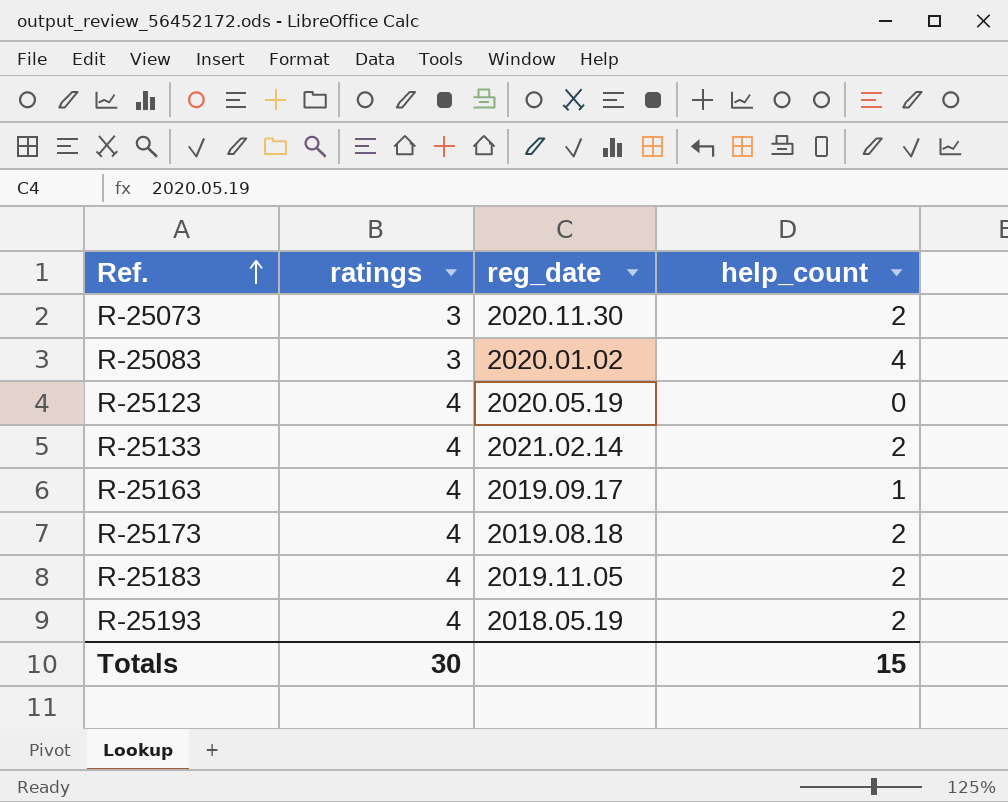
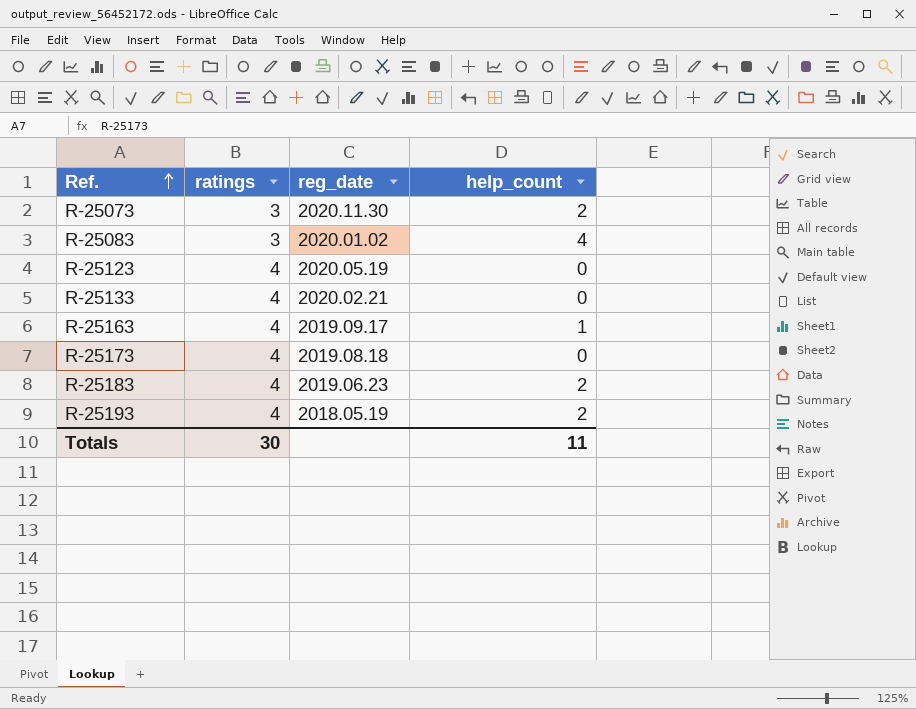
R-25133 | reg_date: 2021.02.14 -> 2020.02.21
R-25133 | help_count: 2 -> 0
R-25173 | help_count: 2 -> 0
R-25183 | reg_date: 2019.11.05 -> 2019.06.23
Totals | help_count: 15 -> 11

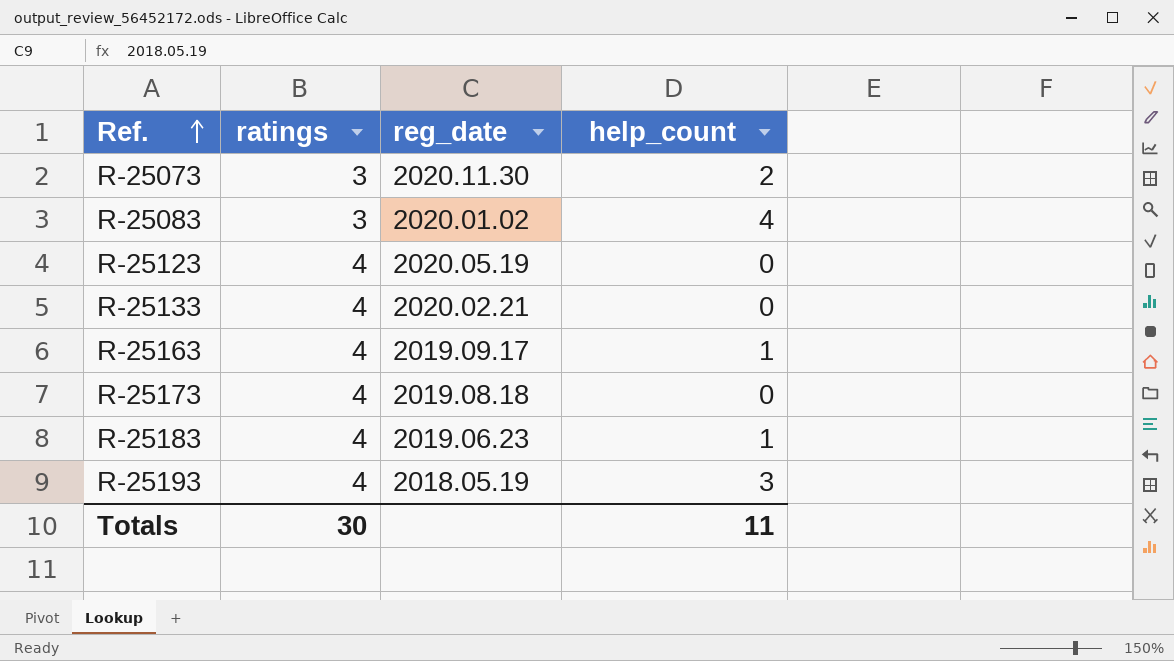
R-25183 | help_count: 2 -> 1
R-25193 | help_count: 2 -> 3

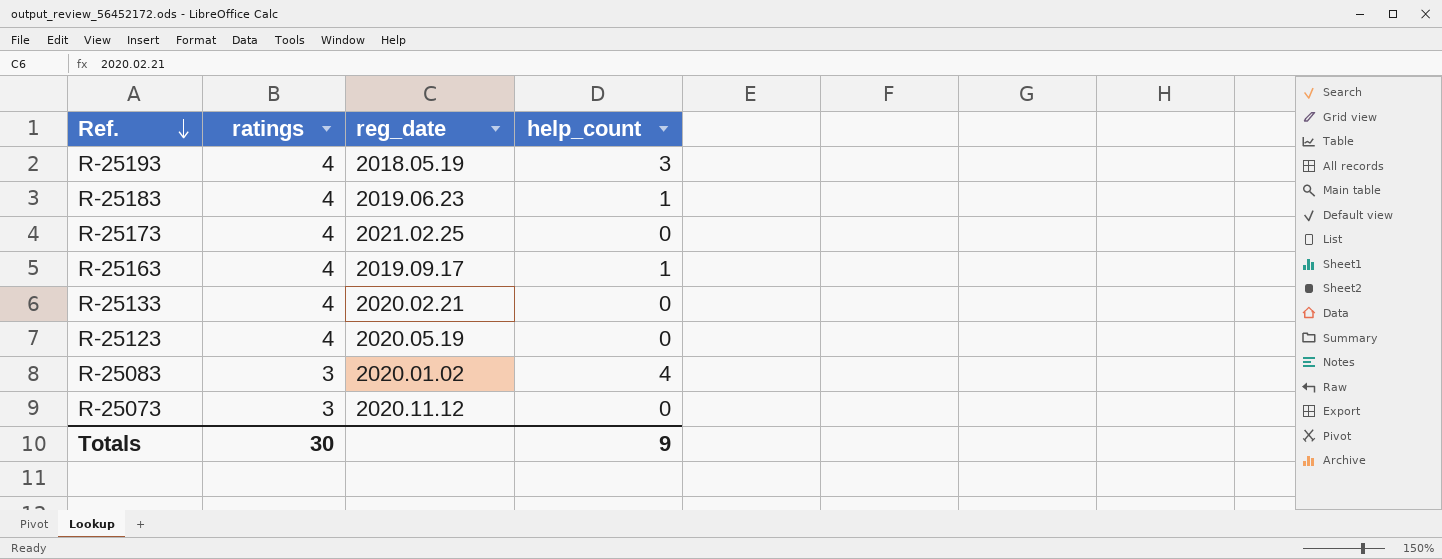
row order: Ref. ascending -> Ref. descending
R-25173 | reg_date: 2019.08.18 -> 2021.02.25
R-25073 | reg_date: 2020.11.30 -> 2020.11.12
R-25073 | help_count: 2 -> 0
Totals | help_count: 11 -> 9

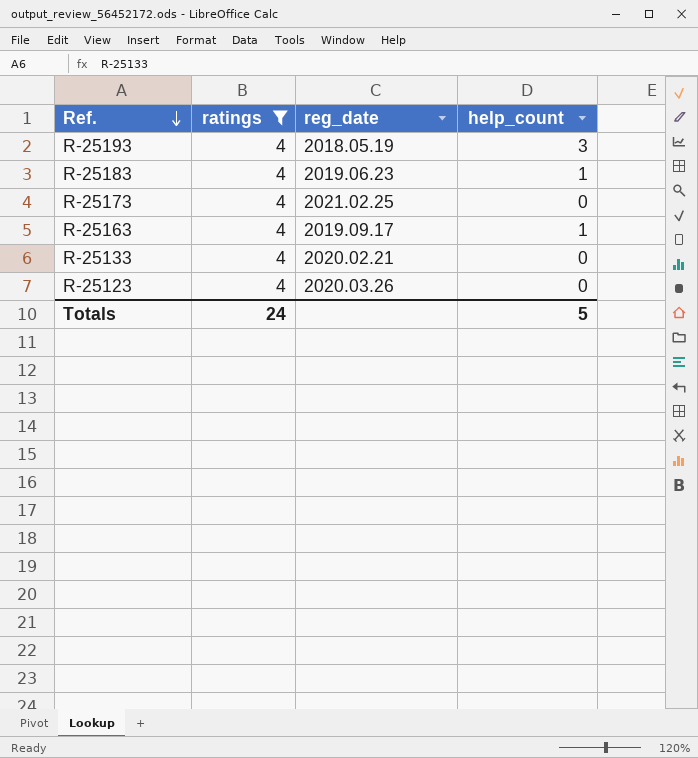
filter: none -> ratings = 4
R-25123 | reg_date: 2020.05.19 -> 2020.03.26
Totals | ratings: 30 -> 24
Totals | help_count: 9 -> 5

